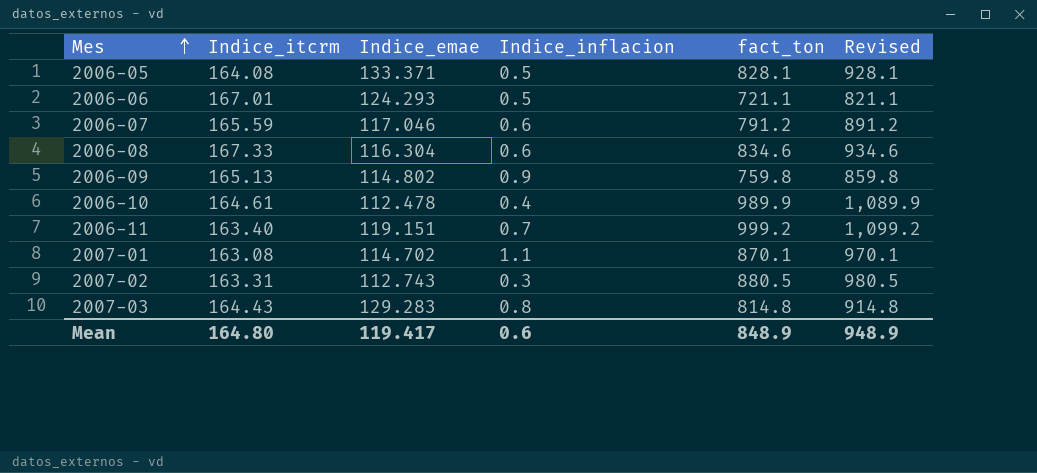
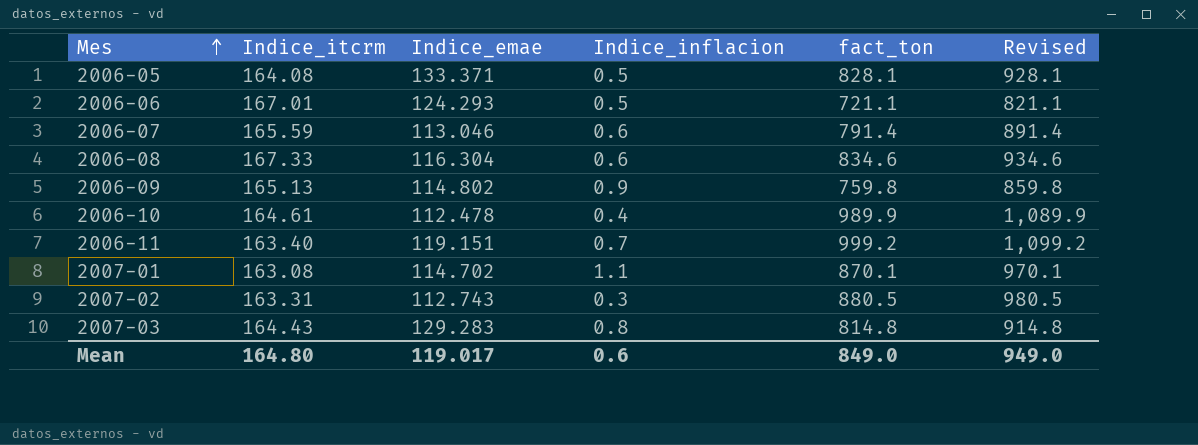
2006-07 | Indice_emae: 117.046 -> 113.046
2006-07 | fact_ton: 791.2 -> 791.4
2006-07 | Revised: 891.2 -> 891.4
Mean | Indice_emae: 119.417 -> 119.017
Mean | fact_ton: 848.9 -> 849.0
Mean | Revised: 948.9 -> 949.0

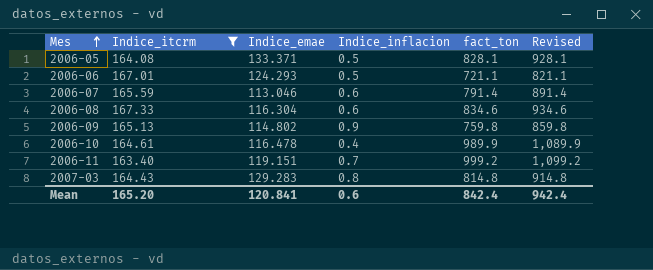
filter: none -> Indice_itcrm >= 163.40
2006-10 | Indice_emae: 112.478 -> 116.478
Mean | Indice_itcrm: 164.80 -> 165.20
Mean | Indice_emae: 119.017 -> 120.841
Mean | fact_ton: 849.0 -> 842.4
Mean | Revised: 949.0 -> 942.4

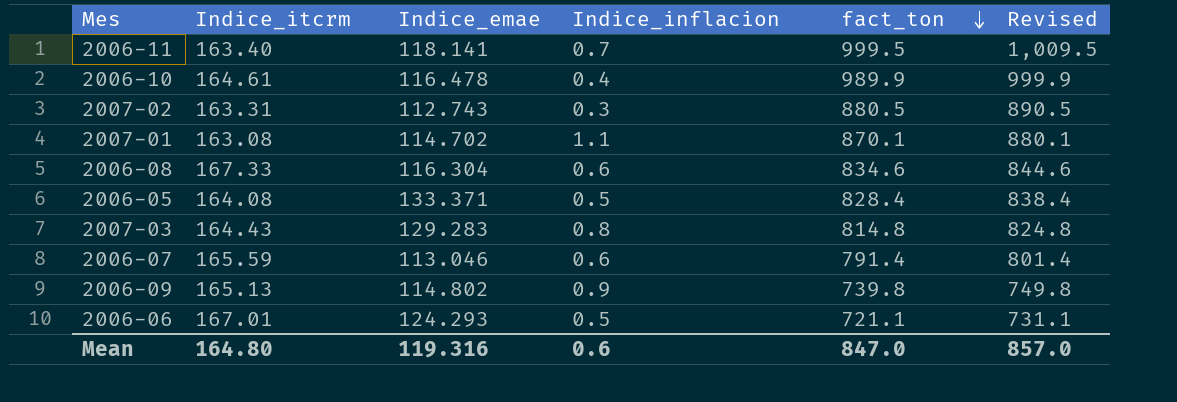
filter: Indice_itcrm >= 163.40 -> none
row order: Mes ascending -> fact_ton descending
column Revised | formula: [fact_ton] + 100 -> [fact_ton] + 10
2006-11 | Indice_emae: 119.151 -> 118.141
2006-11 | fact_ton: 999.2 -> 999.5
2006-05 | fact_ton: 828.1 -> 828.4
2006-09 | fact_ton: 759.8 -> 739.8
Mean | Indice_itcrm: 165.20 -> 164.80
Mean | Indice_emae: 120.841 -> 119.316
Mean | fact_ton: 842.4 -> 847.0
Mean | Revised: 942.4 -> 857.0

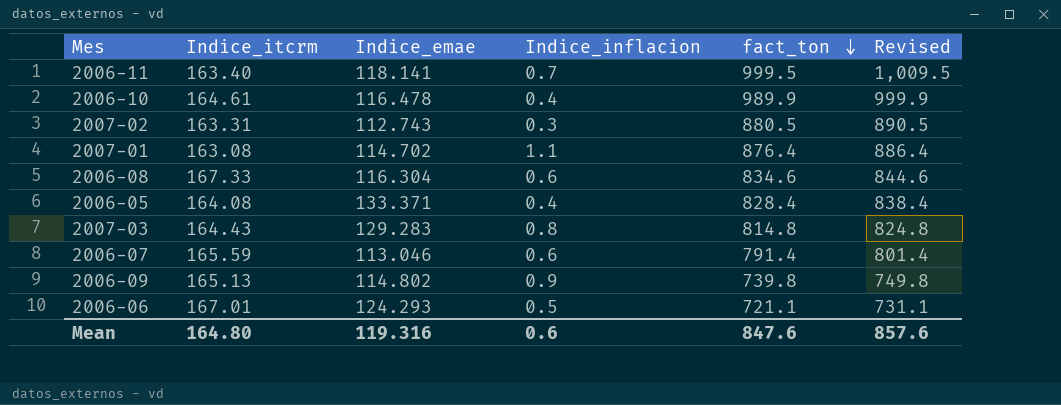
2007-01 | fact_ton: 870.1 -> 876.4
2007-01 | Revised: 880.1 -> 886.4
2006-05 | Indice_inflacion: 0.5 -> 0.4
Mean | fact_ton: 847.0 -> 847.6
Mean | Revised: 857.0 -> 857.6

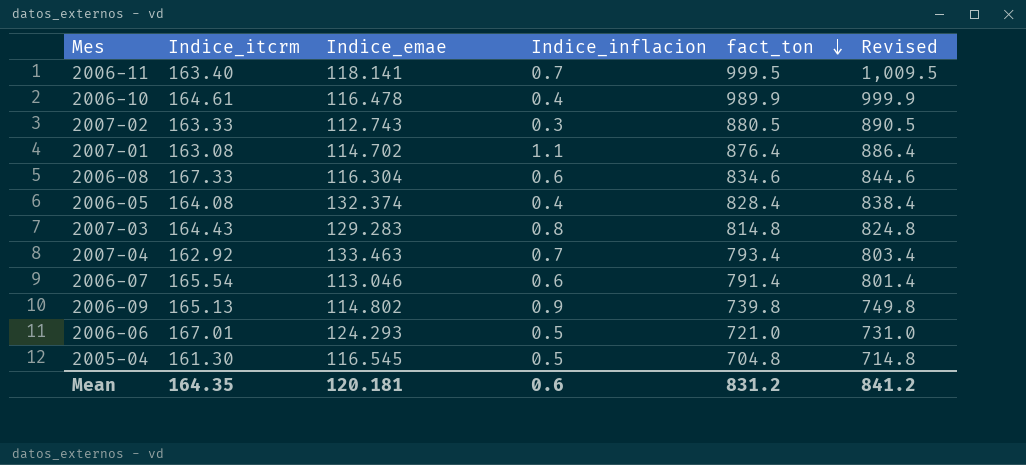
2007-02 | Indice_itcrm: 163.31 -> 163.33
2006-05 | Indice_emae: 133.371 -> 132.374
row 2007-04: none -> 162.92 | 133.463 | 0.7 | 793.4 | 803.4
2006-07 | Indice_itcrm: 165.59 -> 165.54
2006-06 | fact_ton: 721.1 -> 721.0
2006-06 | Revised: 731.1 -> 731.0
row 2005-04: none -> 161.30 | 116.545 | 0.5 | 704.8 | 714.8
Mean | Indice_itcrm: 164.80 -> 164.35
Mean | Indice_emae: 119.316 -> 120.181
Mean | fact_ton: 847.6 -> 831.2
Mean | Revised: 857.6 -> 841.2

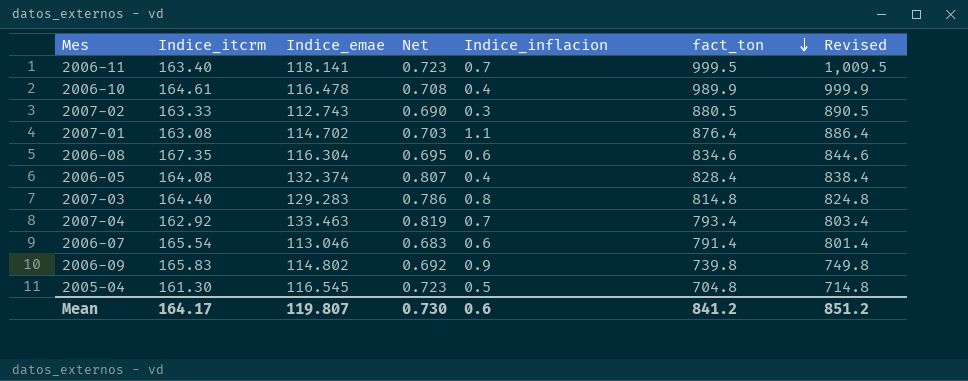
column Net | formula: none -> [Indice_emae] / [Indice_itcrm]
row 2006-06: 167.01 | 124.293 | 0.5 | 721.0 | 731.0 -> none
2006-08 | Indice_itcrm: 167.33 -> 167.35
2007-03 | Indice_itcrm: 164.43 -> 164.40
2006-09 | Indice_itcrm: 165.13 -> 165.83
Mean | Indice_itcrm: 164.35 -> 164.17
Mean | Indice_emae: 120.181 -> 119.807
Mean | fact_ton: 831.2 -> 841.2
Mean | Revised: 841.2 -> 851.2

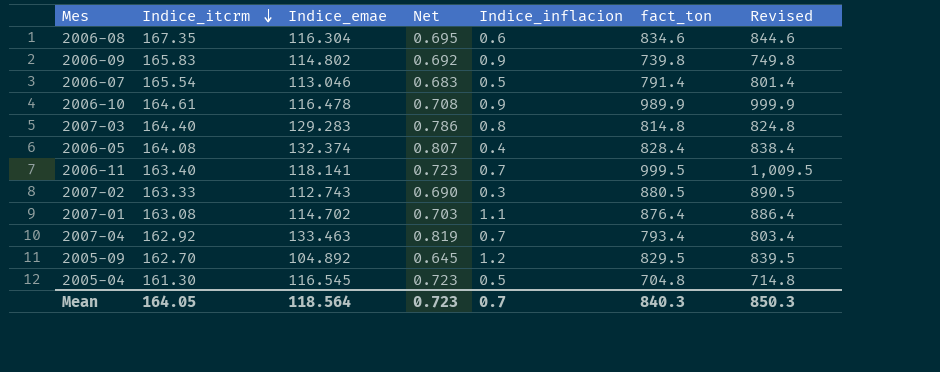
row order: fact_ton descending -> Indice_itcrm descending
2006-07 | Indice_inflacion: 0.6 -> 0.5
2006-10 | Indice_inflacion: 0.4 -> 0.9
row 2005-09: none -> 162.70 | 104.892 | 0.645 | 1.2 | 829.5 | 839.5
Mean | Indice_itcrm: 164.17 -> 164.05
Mean | Indice_emae: 119.807 -> 118.564
Mean | Net: 0.730 -> 0.723
Mean | Indice_inflacion: 0.6 -> 0.7
Mean | fact_ton: 841.2 -> 840.3
Mean | Revised: 851.2 -> 850.3

